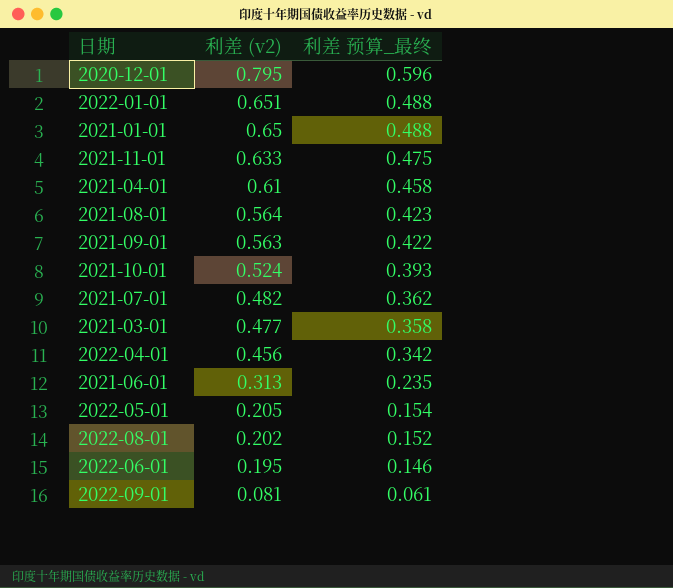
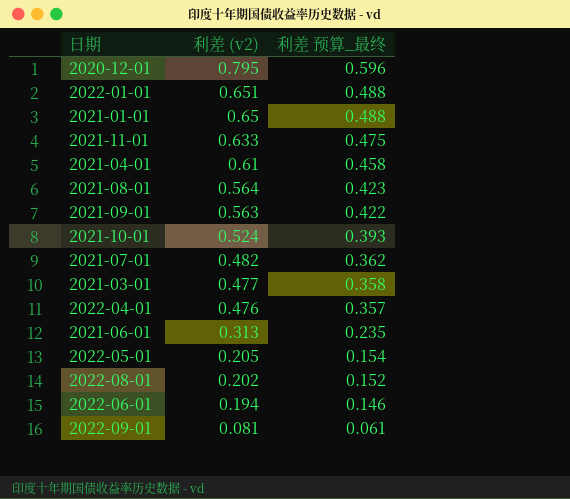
2022-04-01 | 利差 (v2): 0.456 -> 0.476
2022-04-01 | 利差 预算_最终: 0.342 -> 0.357
2022-06-01 | 利差 (v2): 0.195 -> 0.194

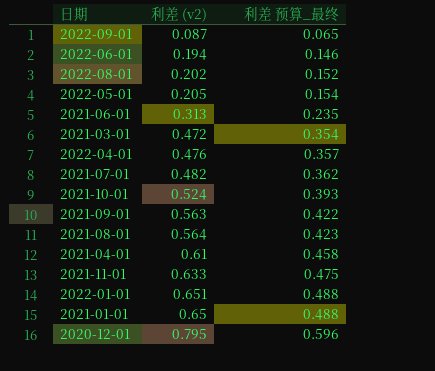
row order: 利差 (v2) descending -> 利差 预算_最终 ascending
2022-09-01 | 利差 (v2): 0.081 -> 0.087
2022-09-01 | 利差 预算_最终: 0.061 -> 0.065
2021-03-01 | 利差 (v2): 0.477 -> 0.472
2021-03-01 | 利差 预算_最终: 0.358 -> 0.354

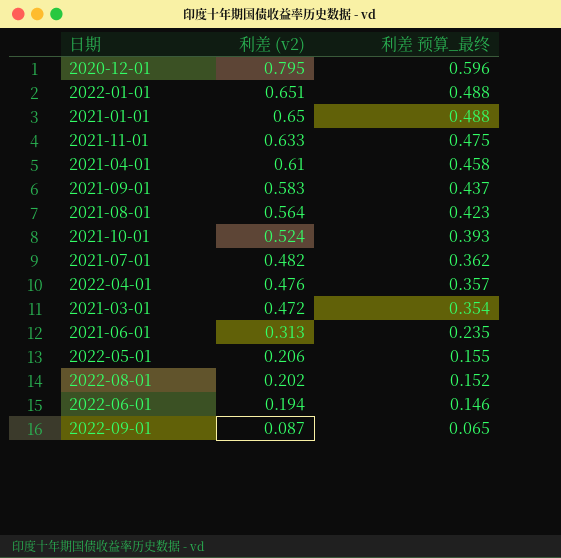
row order: 利差 预算_最终 ascending -> 利差 (v2) descending
2021-09-01 | 利差 (v2): 0.563 -> 0.583
2021-09-01 | 利差 预算_最终: 0.422 -> 0.437
2022-05-01 | 利差 (v2): 0.205 -> 0.206
2022-05-01 | 利差 预算_最终: 0.154 -> 0.155

